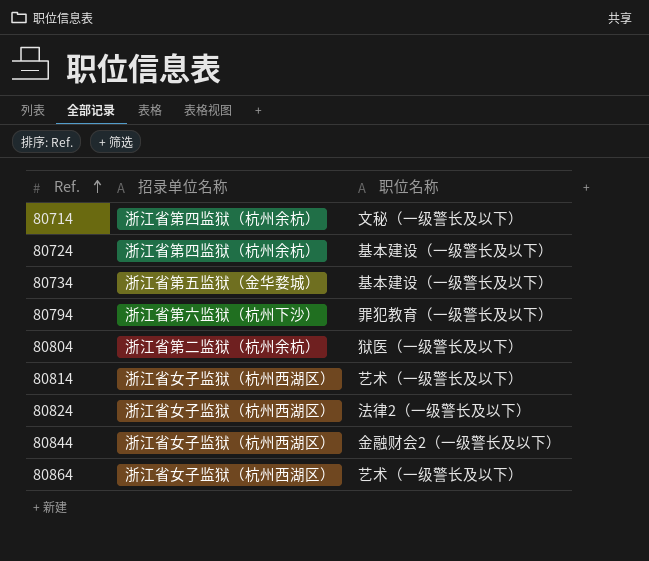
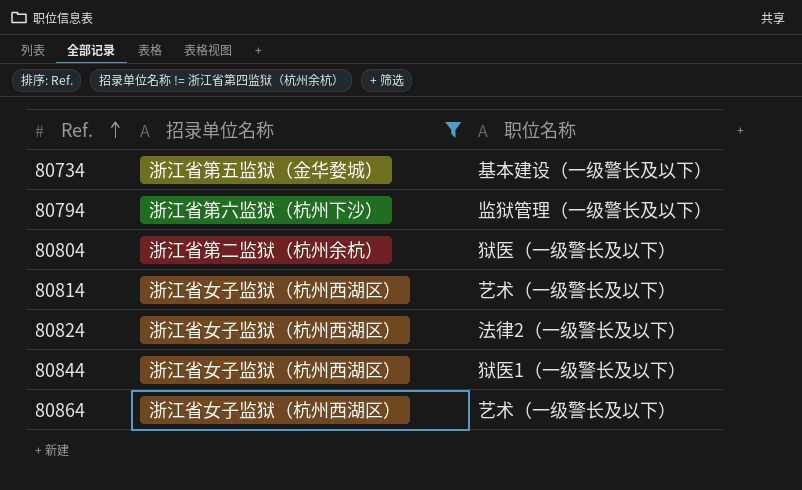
filter: none -> 招录单位名称 != 浙江省第四监狱（杭州余杭）
80794 | 职位名称: 罪犯教育（一级警长及以下） -> 监狱管理（一级警长及以下）
80844 | 职位名称: 金融财会2（一级警长及以下） -> 狱医1（一级警长及以下）

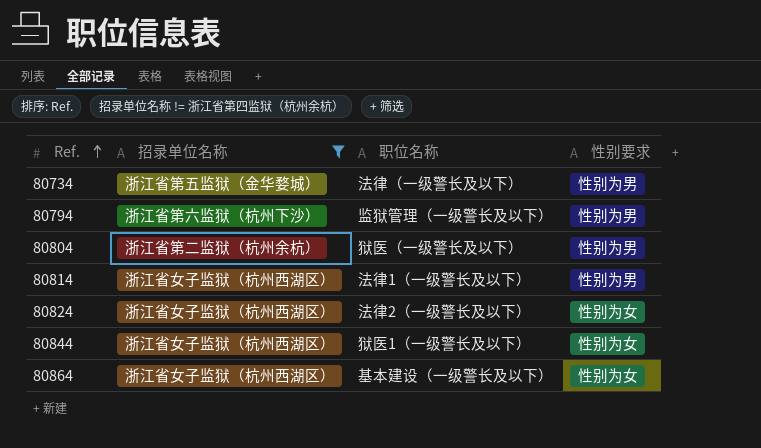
column 性别要求 | position: none -> 4
80734 | 职位名称: 基本建设（一级警长及以下） -> 法律（一级警长及以下）
80814 | 职位名称: 艺术（一级警长及以下） -> 法律1（一级警长及以下）
80864 | 职位名称: 艺术（一级警长及以下） -> 基本建设（一级警长及以下）

